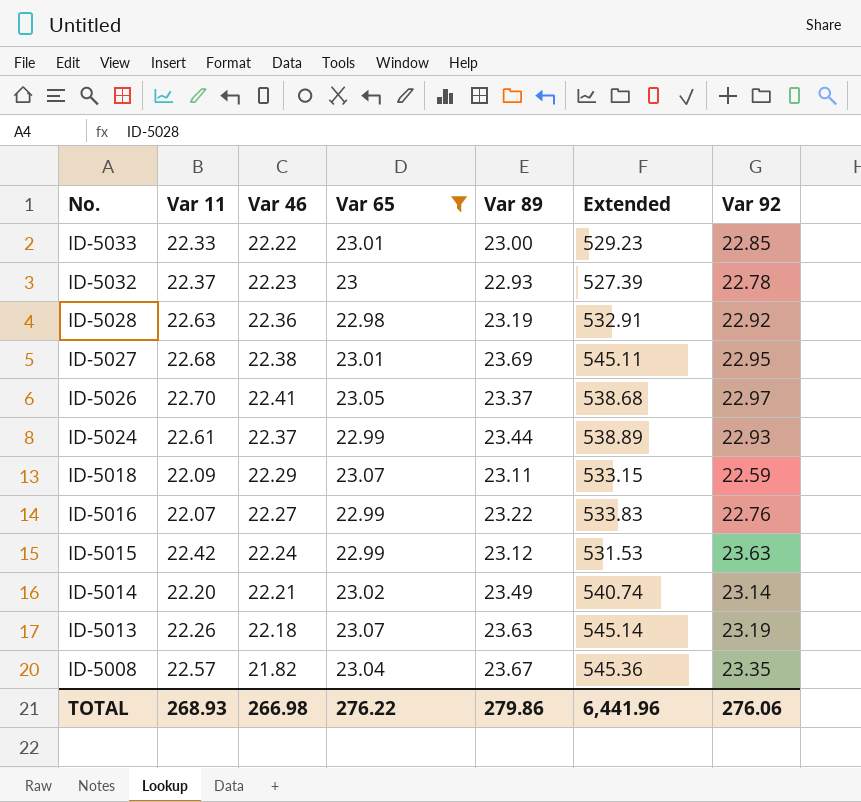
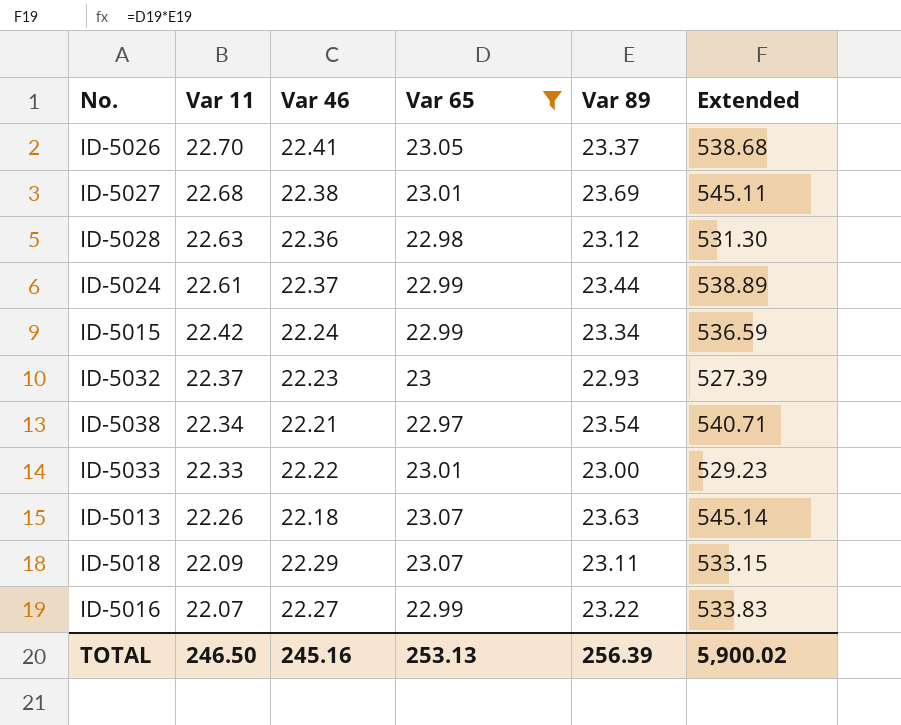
row order: No. descending -> Var 11 descending
column Var 92 | position: 7 -> none
row ID-5014: 22.20 | 22.21 | 23.02 | 23.49 | 540.74 | 23.14 -> none
row ID-5008: 22.57 | 21.82 | 23.04 | 23.67 | 545.36 | 23.35 -> none
ID-5028 | Var 89: 23.19 -> 23.12
ID-5028 | Extended: 532.91 -> 531.30
ID-5015 | Var 89: 23.12 -> 23.34
ID-5015 | Extended: 531.53 -> 536.59
row ID-5038: none -> 22.34 | 22.21 | 22.97 | 23.54 | 540.71
TOTAL | Var 11: 268.93 -> 246.50
TOTAL | Var 46: 266.98 -> 245.16
TOTAL | Var 65: 276.22 -> 253.13
TOTAL | Var 89: 279.86 -> 256.39
TOTAL | Extended: 6,441.96 -> 5,900.02

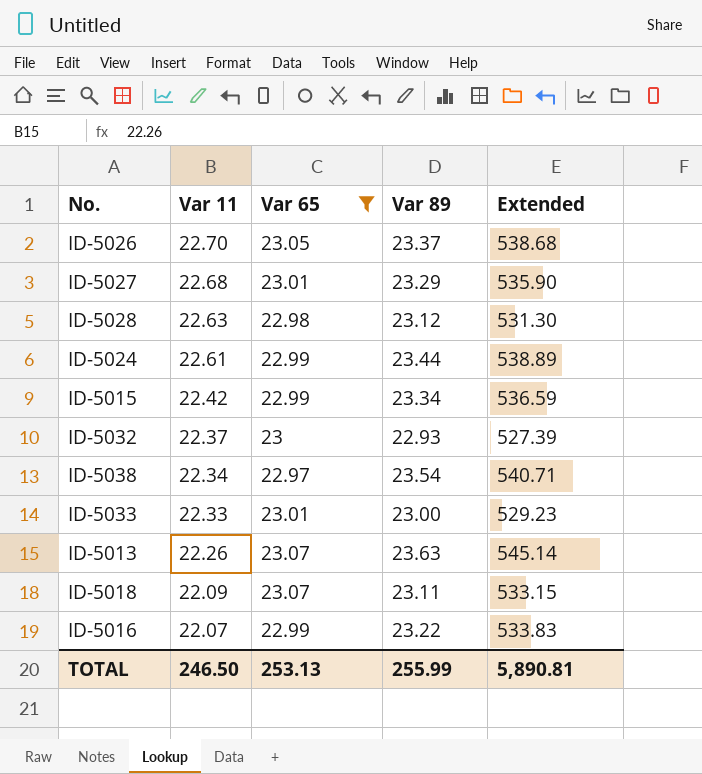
column Var 46 | position: 3 -> none
ID-5027 | Var 89: 23.69 -> 23.29
ID-5027 | Extended: 545.11 -> 535.90
TOTAL | Var 89: 256.39 -> 255.99
TOTAL | Extended: 5,900.02 -> 5,890.81

